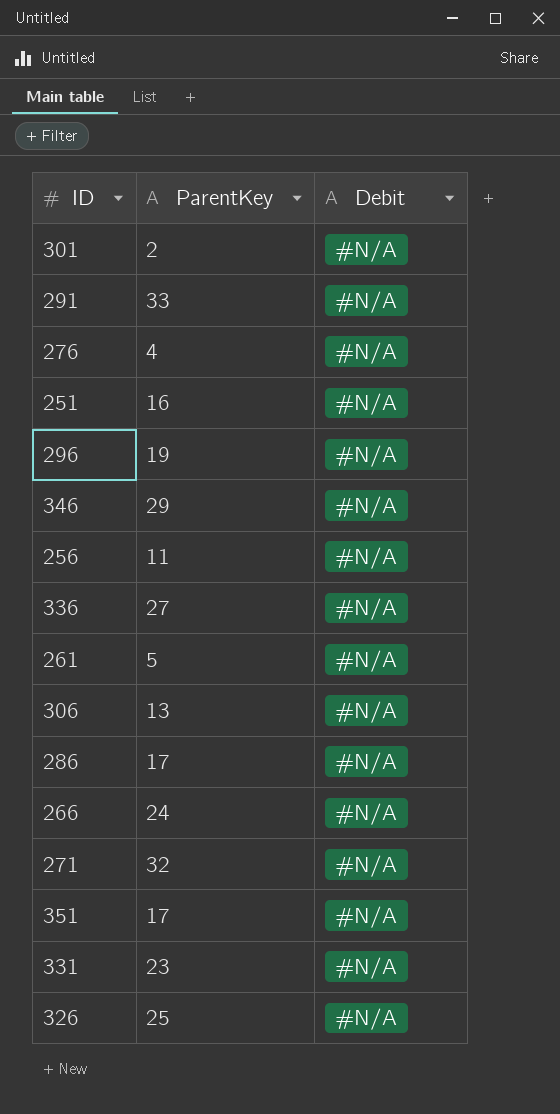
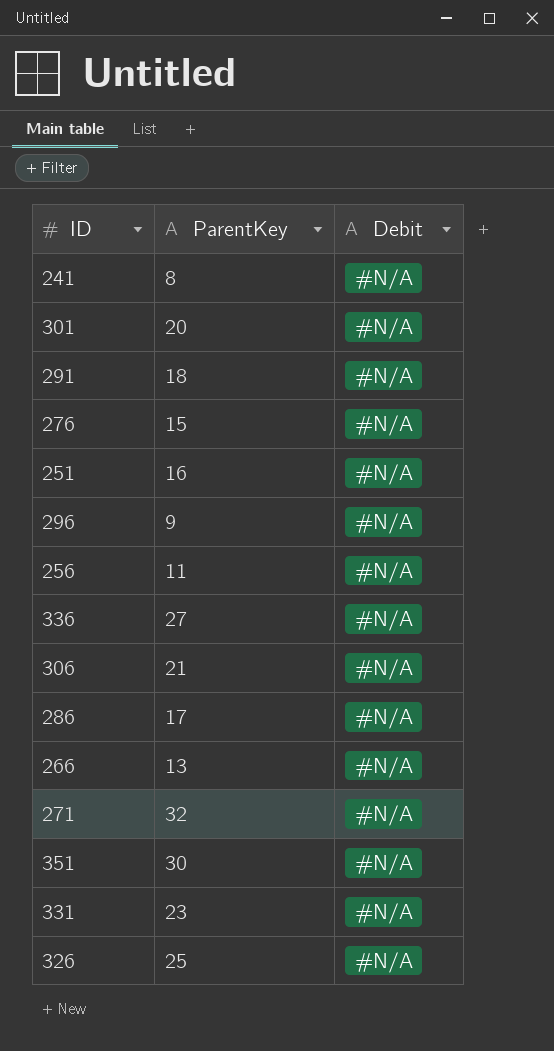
row 346: 29 | #N/A -> none
row 261: 5 | #N/A -> none
row 241: none -> 8 | #N/A
301 | ParentKey: 2 -> 20
291 | ParentKey: 33 -> 18
276 | ParentKey: 4 -> 15
296 | ParentKey: 19 -> 9
306 | ParentKey: 13 -> 21
266 | ParentKey: 24 -> 13
351 | ParentKey: 17 -> 30

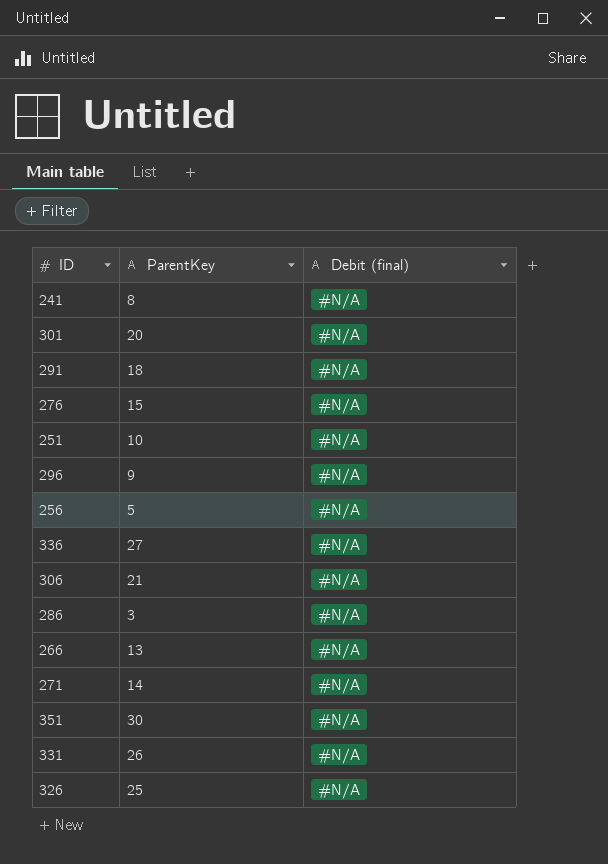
column name: Debit -> Debit (final)
251 | ParentKey: 16 -> 10
256 | ParentKey: 11 -> 5
286 | ParentKey: 17 -> 3
271 | ParentKey: 32 -> 14
331 | ParentKey: 23 -> 26

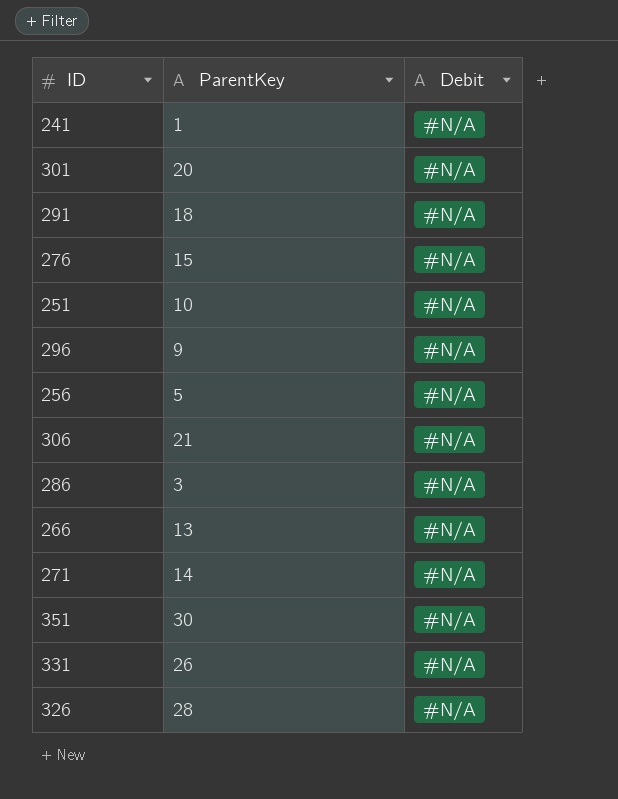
column name: Debit (final) -> Debit
row 336: 27 | #N/A -> none
241 | ParentKey: 8 -> 1
326 | ParentKey: 25 -> 28

